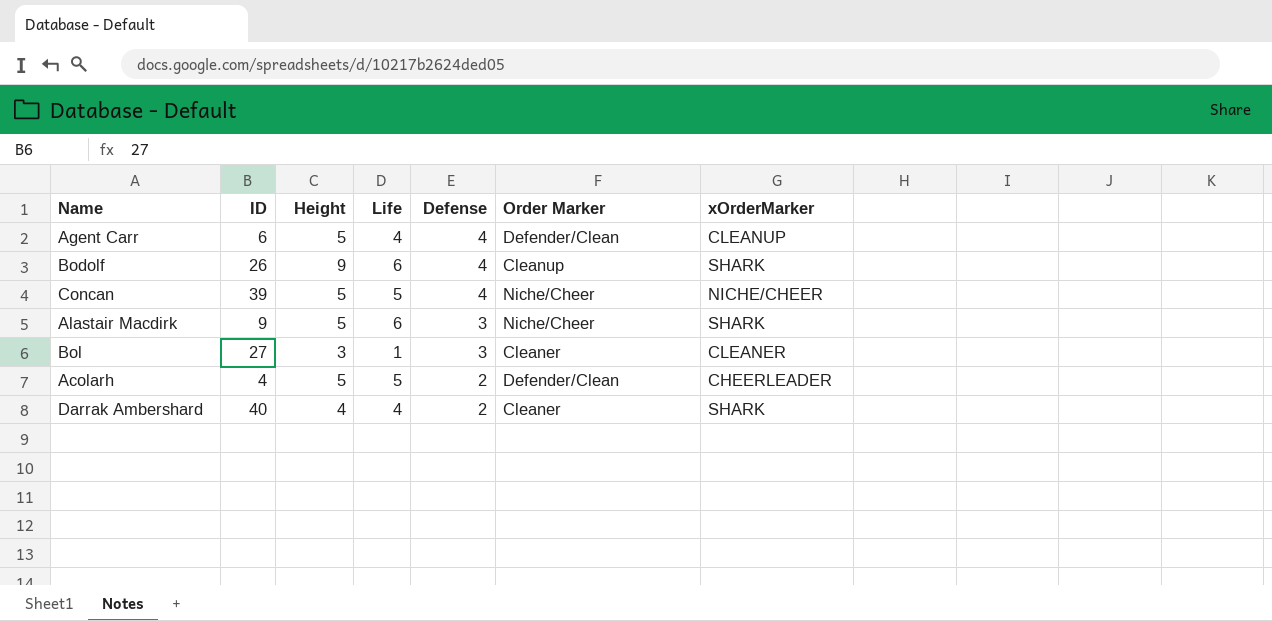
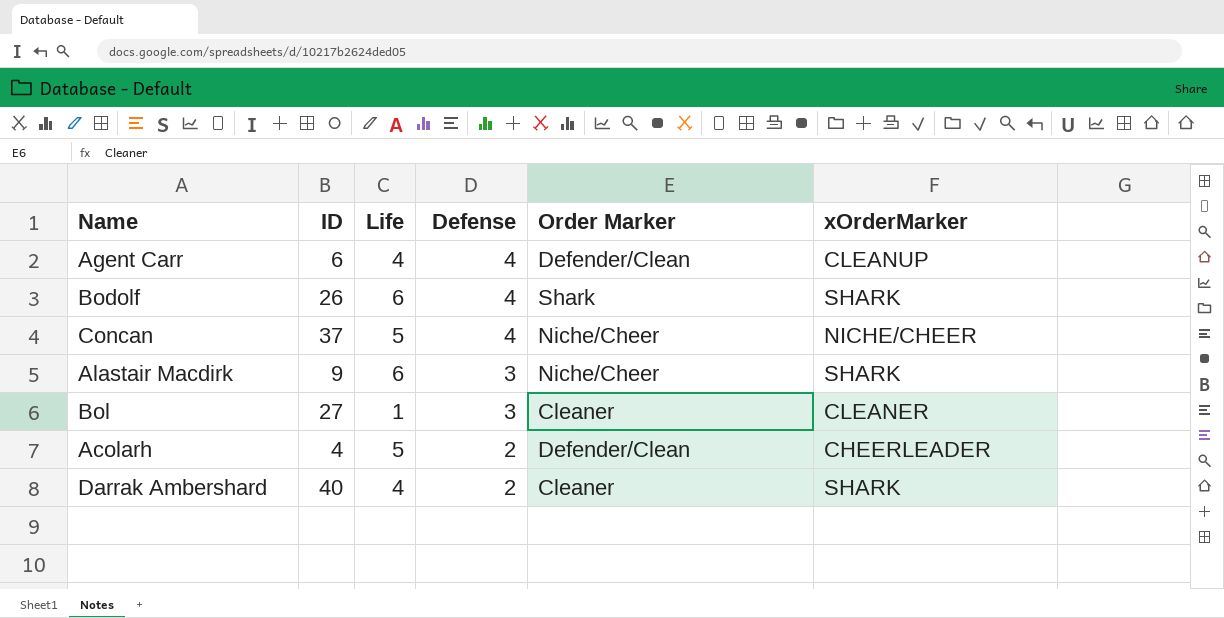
column Height | position: 3 -> none
Bodolf | Order Marker: Cleanup -> Shark
Concan | ID: 39 -> 37

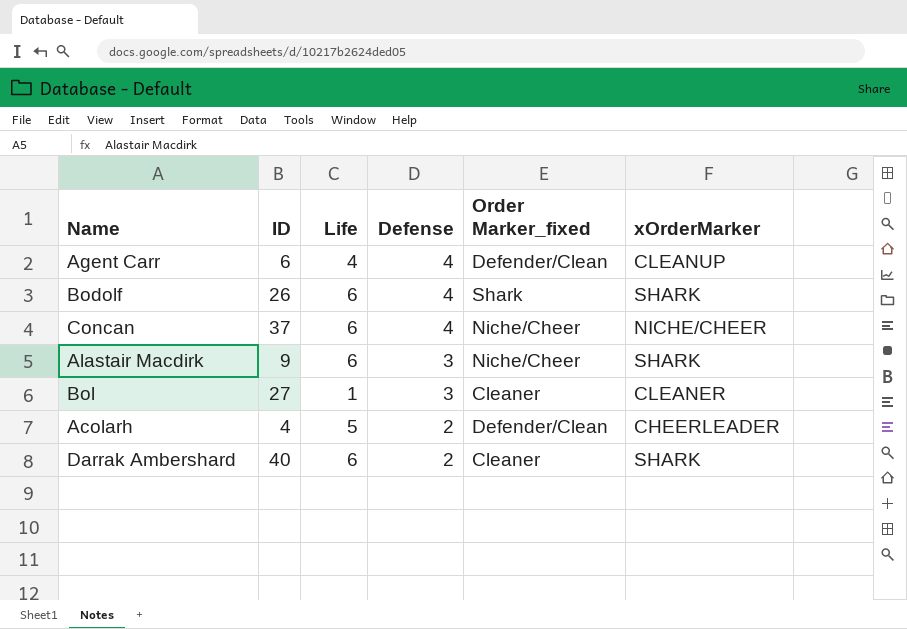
column name: Order Marker -> Order Marker_fixed
Concan | Life: 5 -> 6
Darrak Ambershard | Life: 4 -> 6

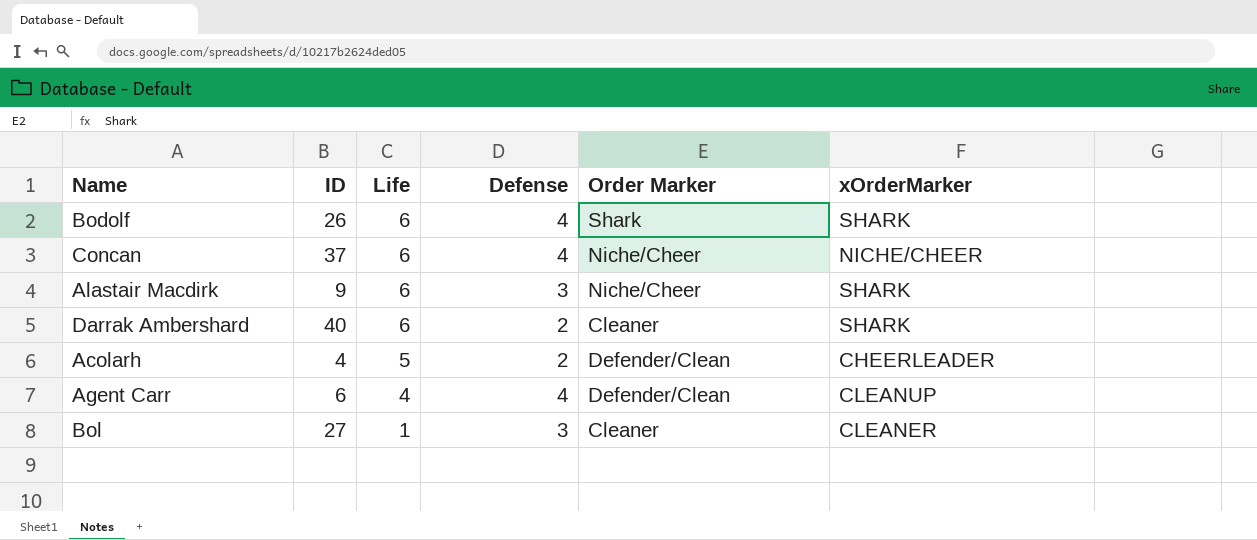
row order: Defense descending -> Life descending
column name: Order Marker_fixed -> Order Marker

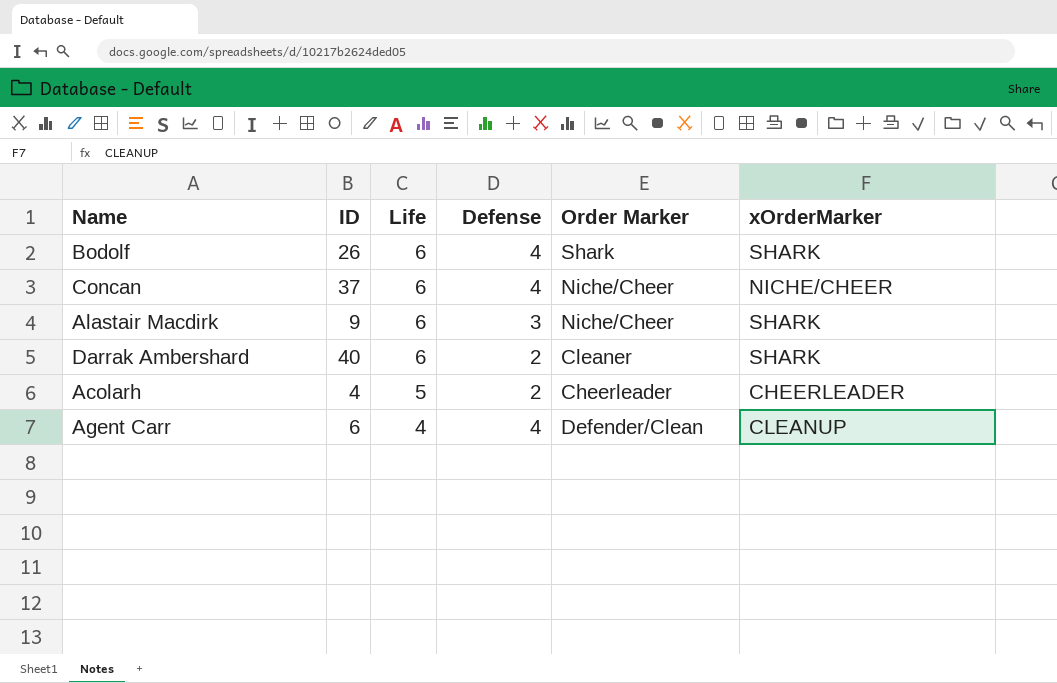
row Bol: 27 | 1 | 3 | Cleaner | CLEANER -> none
Acolarh | Order Marker: Defender/Clean -> Cheerleader

